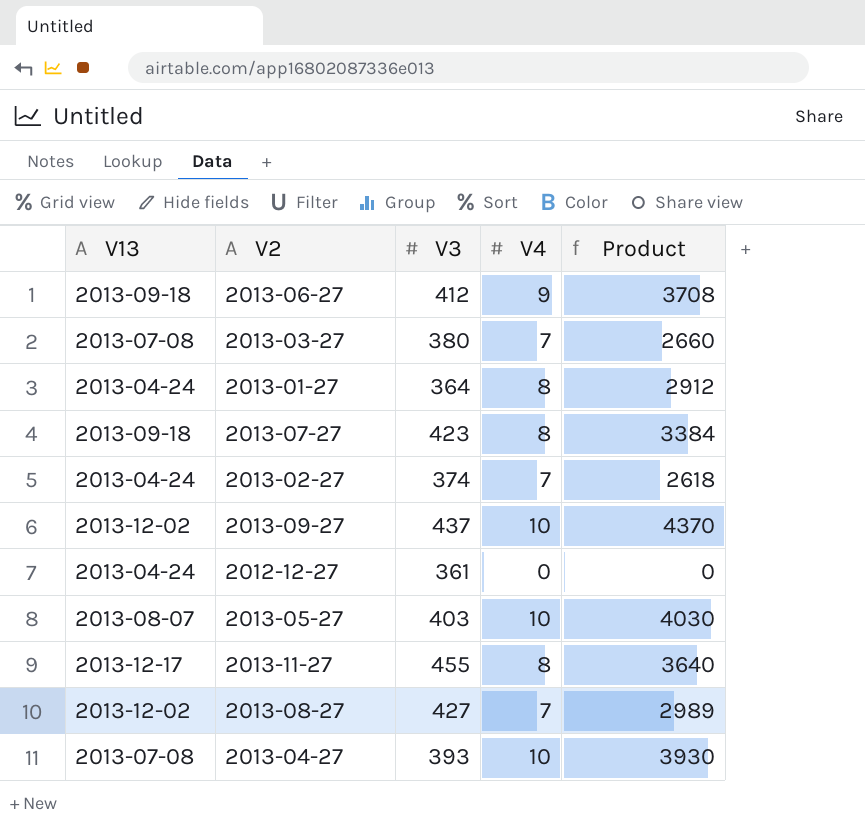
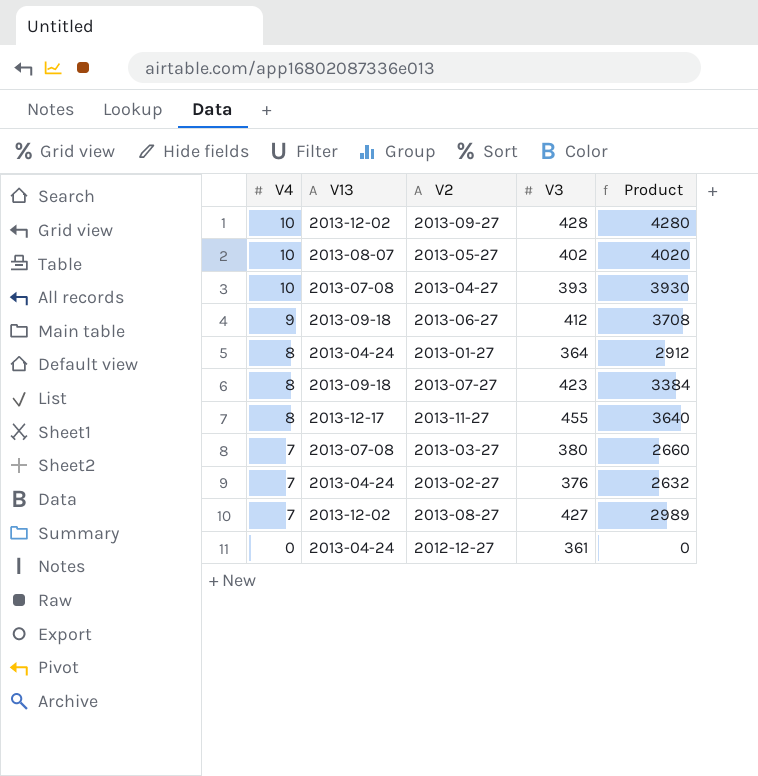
row order: none -> V4 descending
column V4 | position: 4 -> 1
2013-09-27 | V3: 437 -> 428
2013-09-27 | Product: 4370 -> 4280
2013-05-27 | V3: 403 -> 402
2013-05-27 | Product: 4030 -> 4020
2013-02-27 | V3: 374 -> 376
2013-02-27 | Product: 2618 -> 2632

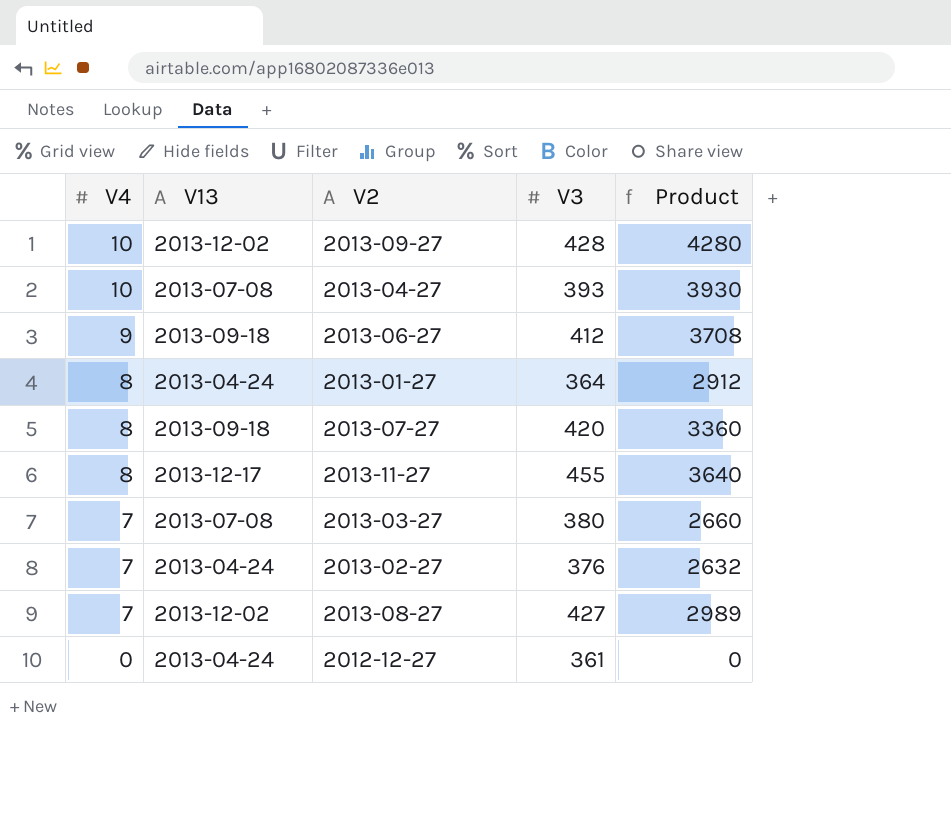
row 2013-05-27: 10 | 2013-08-07 | 402 | 4020 -> none
2013-07-27 | V3: 423 -> 420
2013-07-27 | Product: 3384 -> 3360

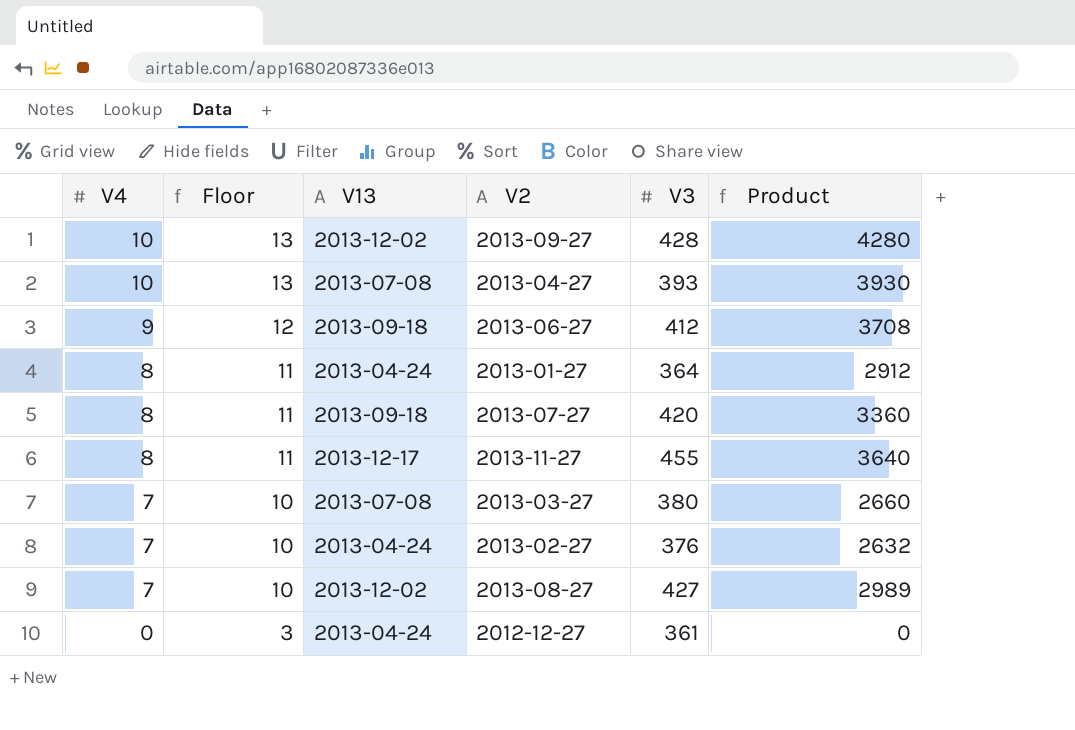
column Floor | formula: none -> [V4] + 3

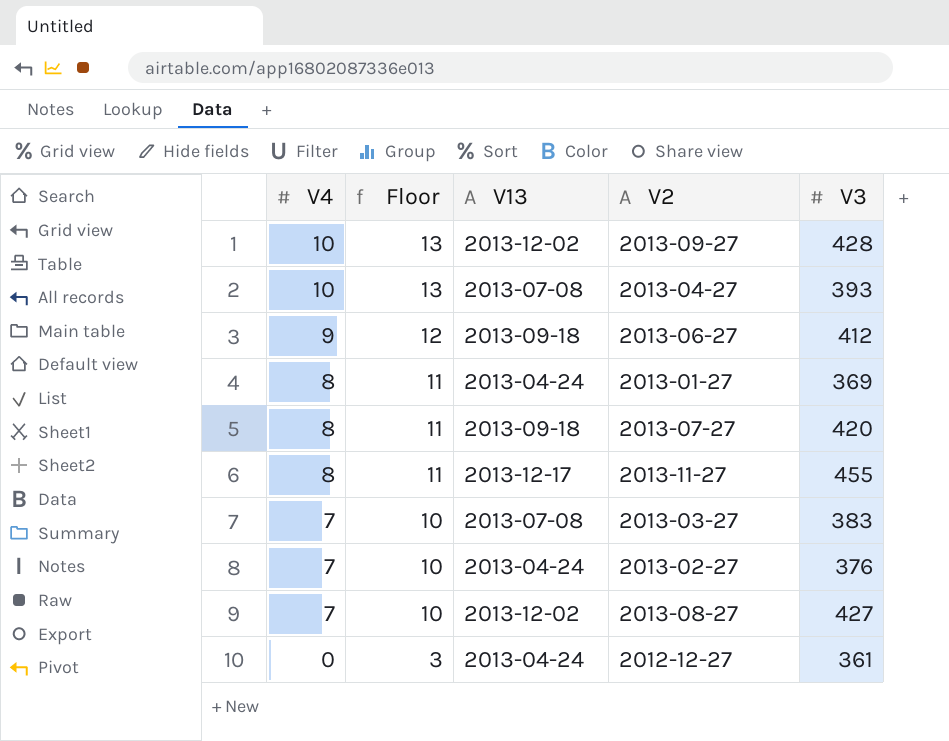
column Product | formula: [V4] * [V3] -> none
2013-01-27 | V3: 364 -> 369
2013-03-27 | V3: 380 -> 383

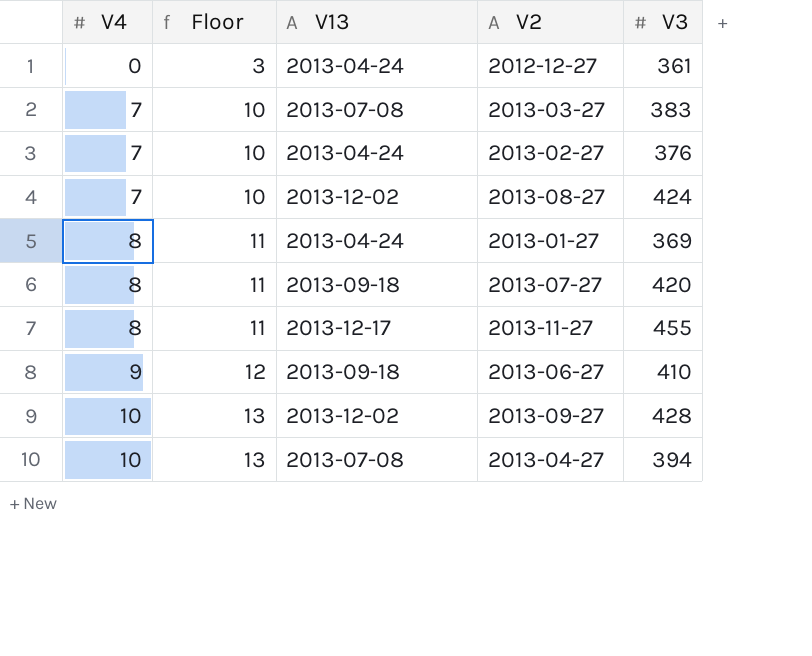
row order: V4 descending -> V4 ascending
2013-08-27 | V3: 427 -> 424
2013-06-27 | V3: 412 -> 410
2013-04-27 | V3: 393 -> 394

